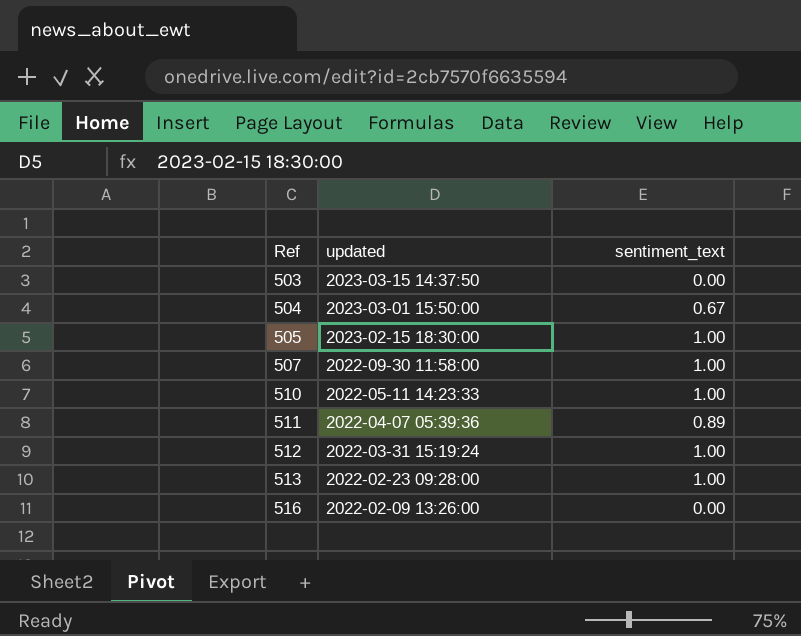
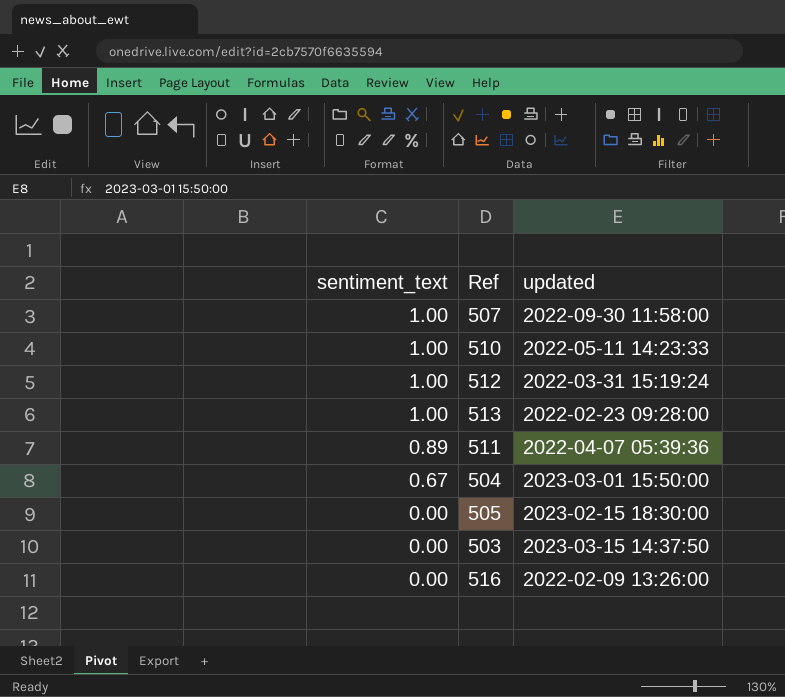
row order: Ref ascending -> sentiment_text descending
column sentiment_text | position: 3 -> 1
505 | sentiment_text: 1.00 -> 0.00

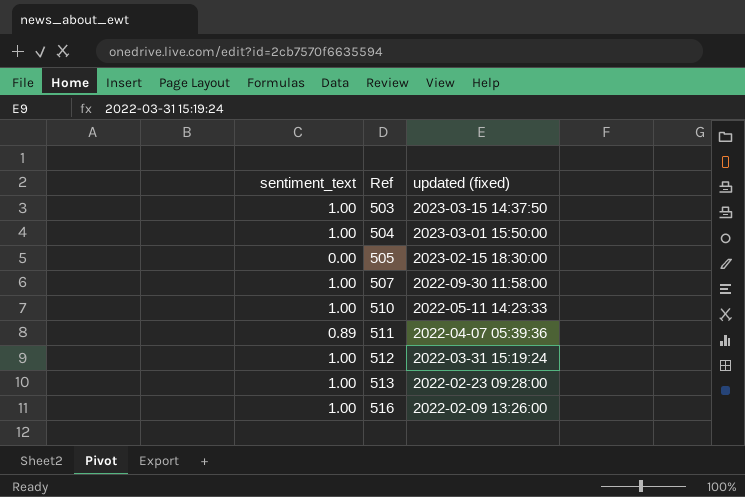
row order: sentiment_text descending -> Ref ascending
column name: updated -> updated (fixed)
503 | sentiment_text: 0.00 -> 1.00
504 | sentiment_text: 0.67 -> 1.00
516 | sentiment_text: 0.00 -> 1.00

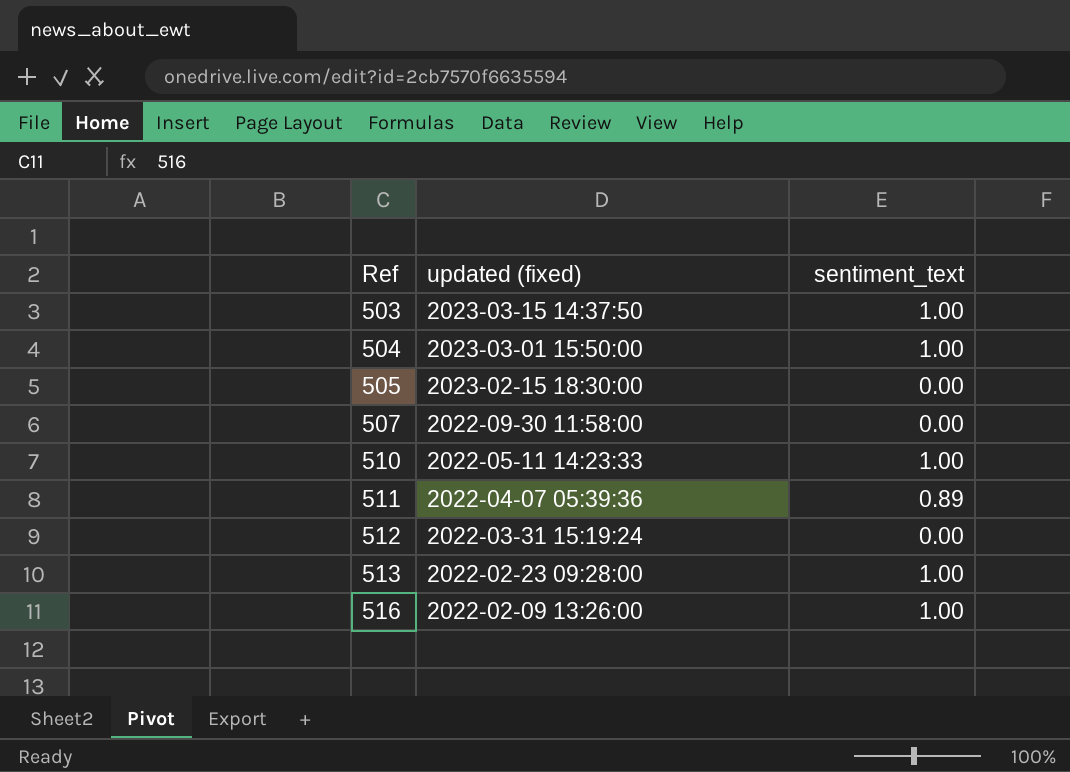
column sentiment_text | position: 1 -> 3
507 | sentiment_text: 1.00 -> 0.00
512 | sentiment_text: 1.00 -> 0.00

